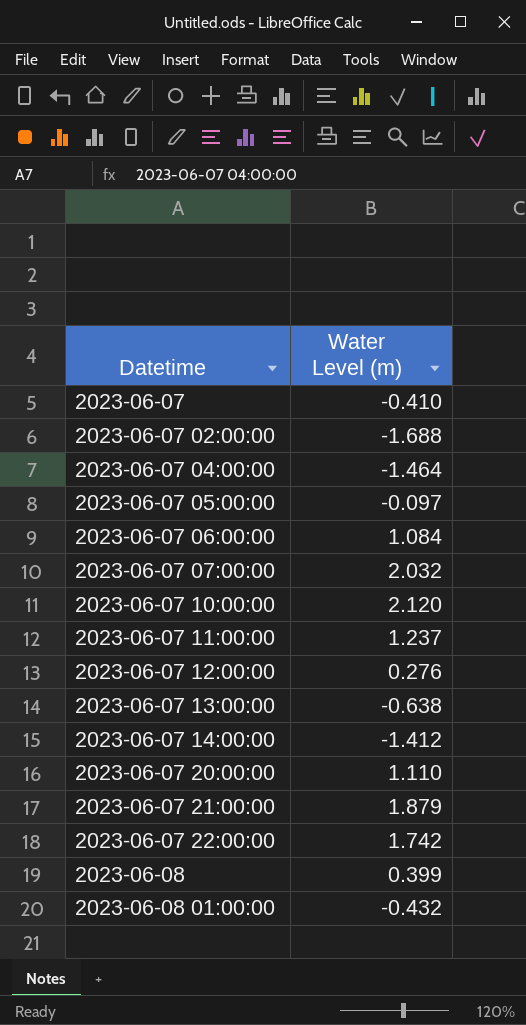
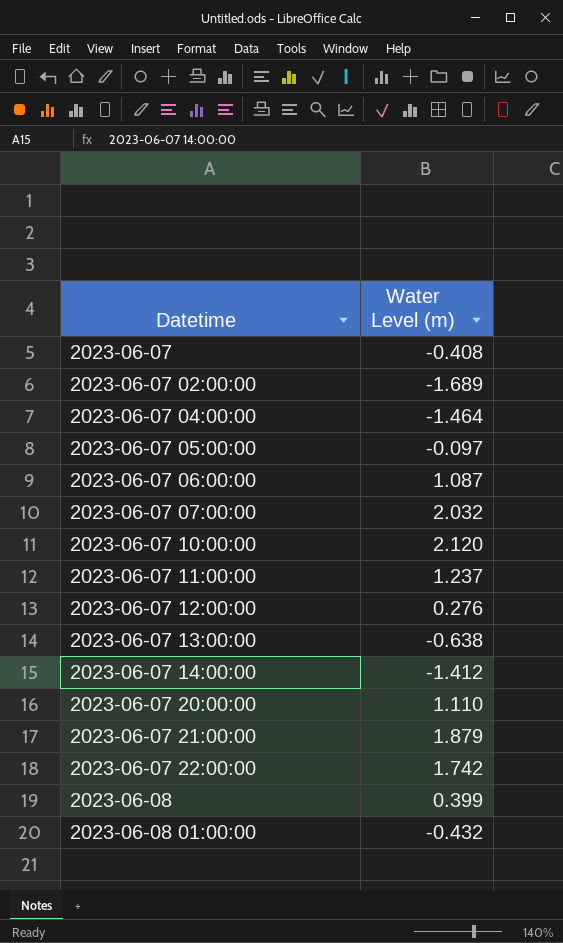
2023-06-07 | Water Level (m): -0.410 -> -0.408
2023-06-07 02:00:00 | Water Level (m): -1.688 -> -1.689
2023-06-07 06:00:00 | Water Level (m): 1.084 -> 1.087

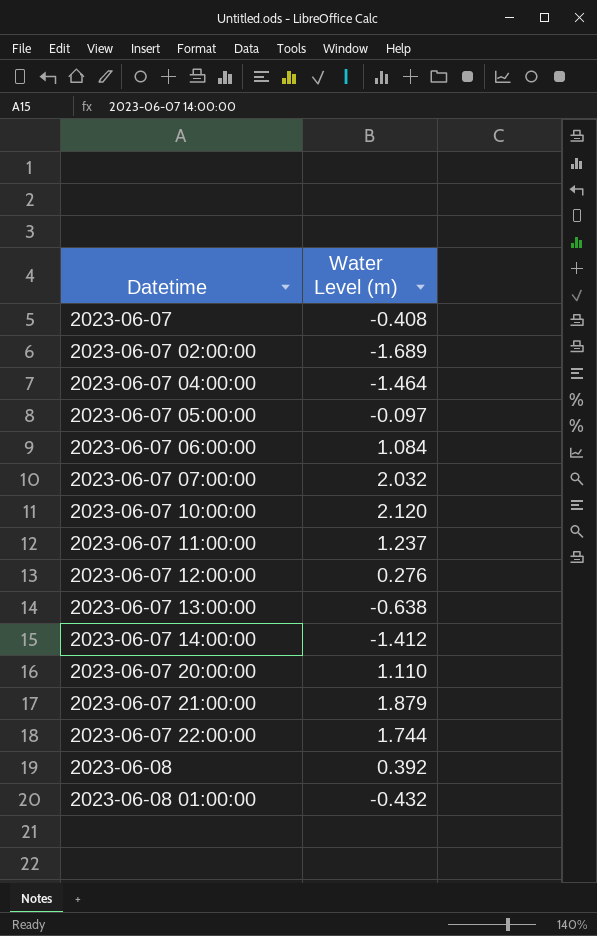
2023-06-07 06:00:00 | Water Level (m): 1.087 -> 1.084
2023-06-07 22:00:00 | Water Level (m): 1.742 -> 1.744
2023-06-08 | Water Level (m): 0.399 -> 0.392

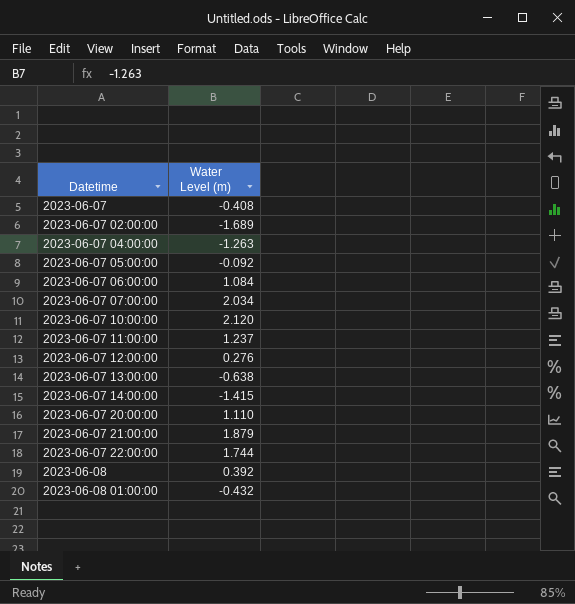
2023-06-07 04:00:00 | Water Level (m): -1.464 -> -1.263
2023-06-07 05:00:00 | Water Level (m): -0.097 -> -0.092
2023-06-07 07:00:00 | Water Level (m): 2.032 -> 2.034
2023-06-07 14:00:00 | Water Level (m): -1.412 -> -1.415

